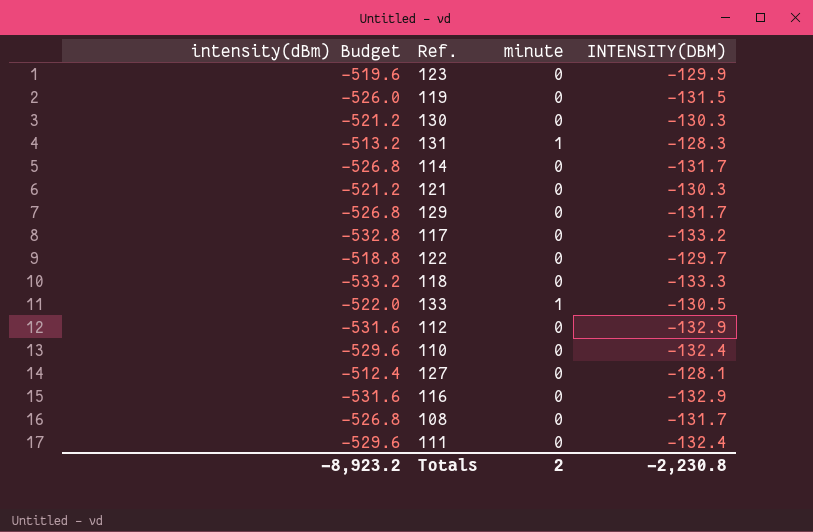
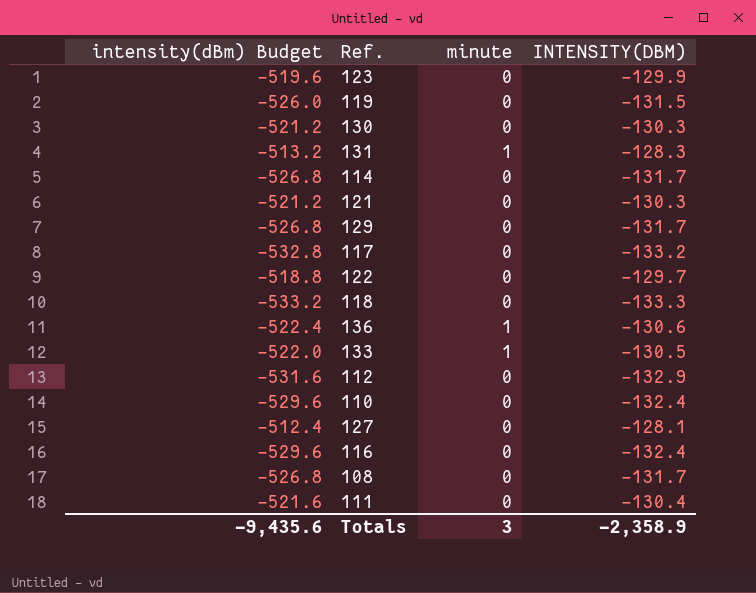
row 136: none -> -522.4 | 1 | -130.6
116 | intensity(dBm) Budget: -531.6 -> -529.6
116 | INTENSITY(DBM): -132.9 -> -132.4
111 | intensity(dBm) Budget: -529.6 -> -521.6
111 | INTENSITY(DBM): -132.4 -> -130.4
Totals | intensity(dBm) Budget: -8,923.2 -> -9,435.6
Totals | minute: 2 -> 3
Totals | INTENSITY(DBM): -2,230.8 -> -2,358.9

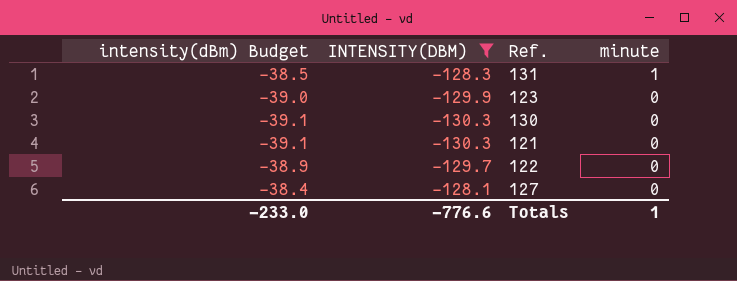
filter: none -> INTENSITY(DBM) >= -130.3
row order: none -> minute descending
column intensity(dBm) Budget | formula: [INTENSITY(DBM)] * 4 -> [INTENSITY(DBM)] * 0.3
column INTENSITY(DBM) | position: 4 -> 2
Totals | intensity(dBm) Budget: -9,435.6 -> -233.0
Totals | INTENSITY(DBM): -2,358.9 -> -776.6
Totals | minute: 3 -> 1

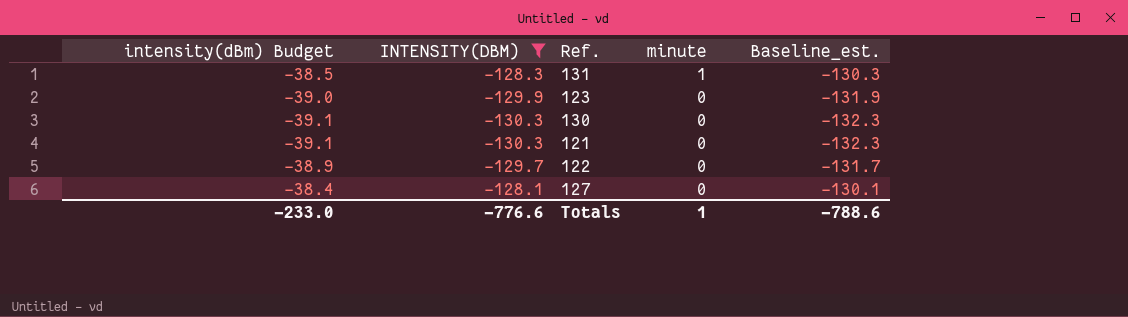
column Baseline_est. | formula: none -> [INTENSITY(DBM)] - 2

